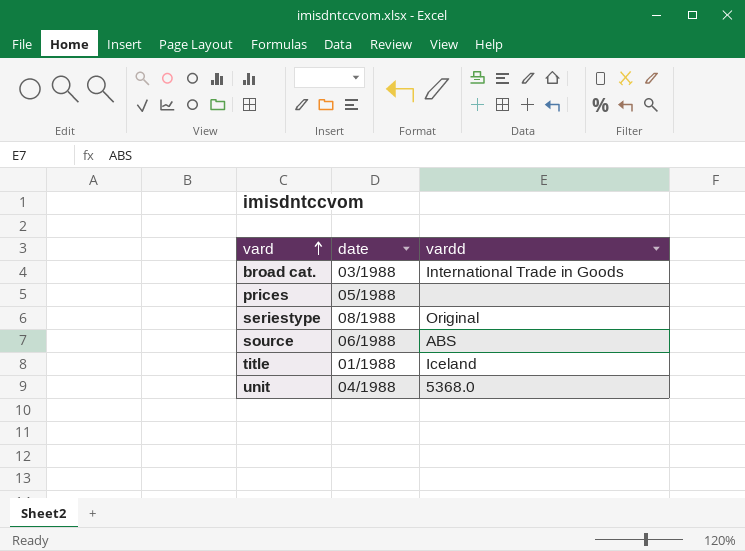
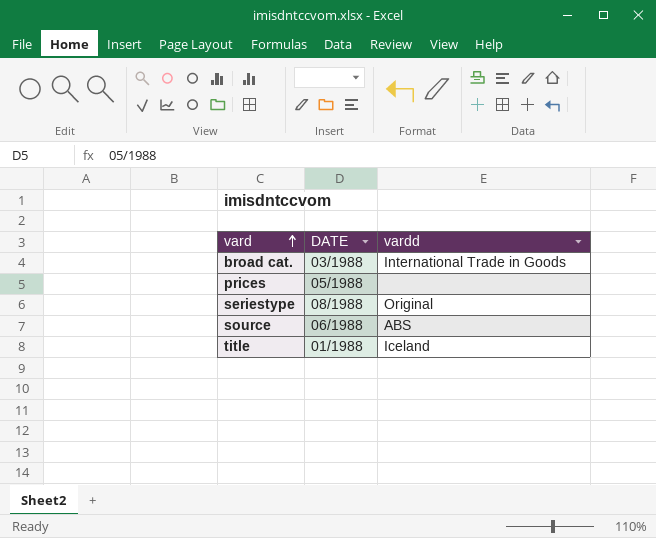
column name: date -> DATE
row unit: 04/1988 | 5368.0 -> none

